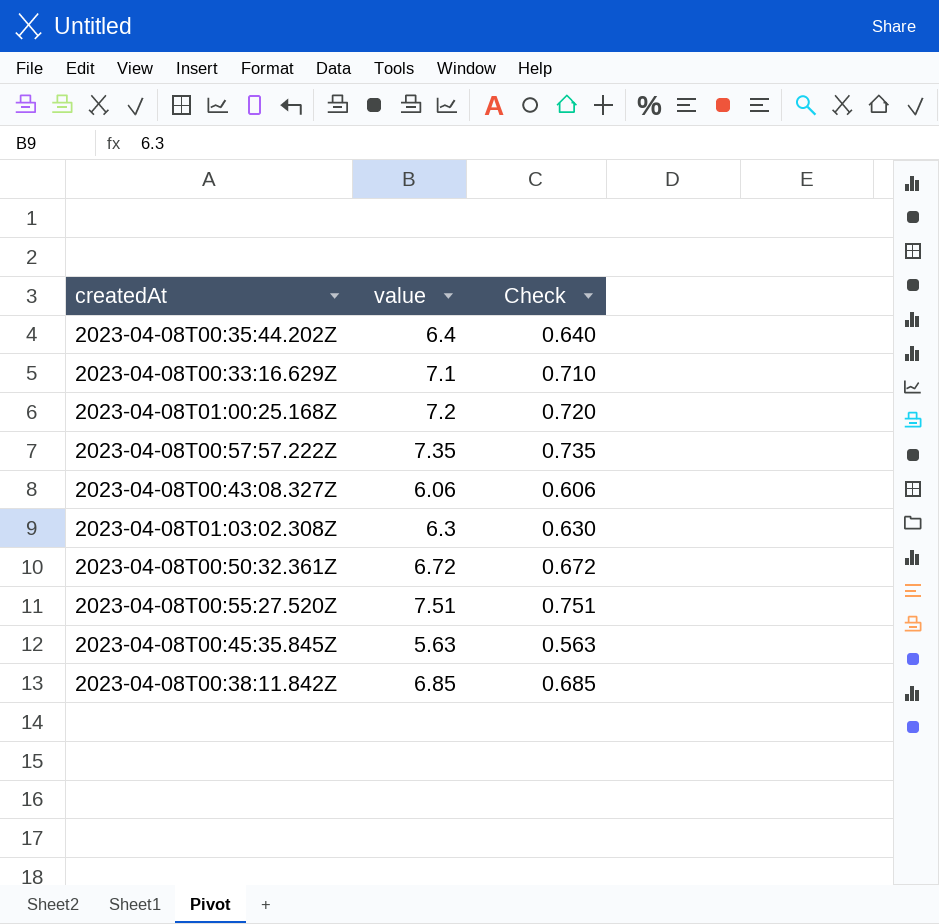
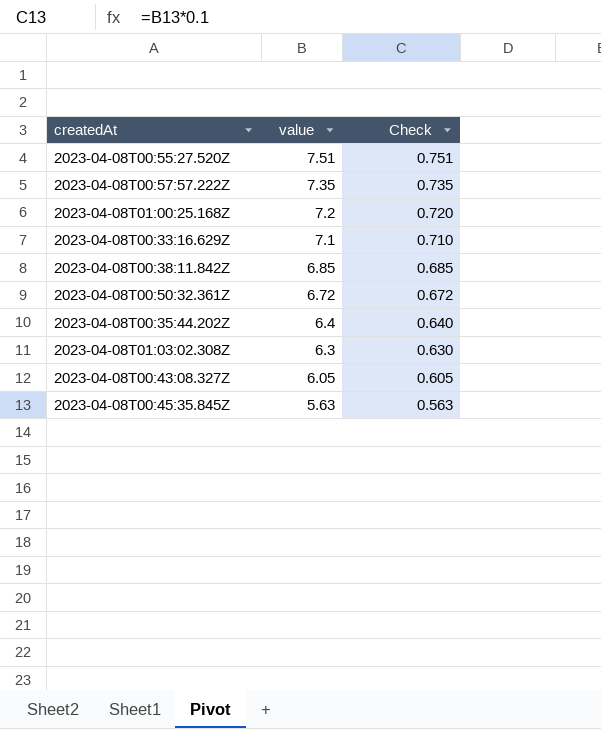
row order: none -> value descending
2023-04-08T00:43:08.327Z | value: 6.06 -> 6.05
2023-04-08T00:43:08.327Z | Check: 0.606 -> 0.605

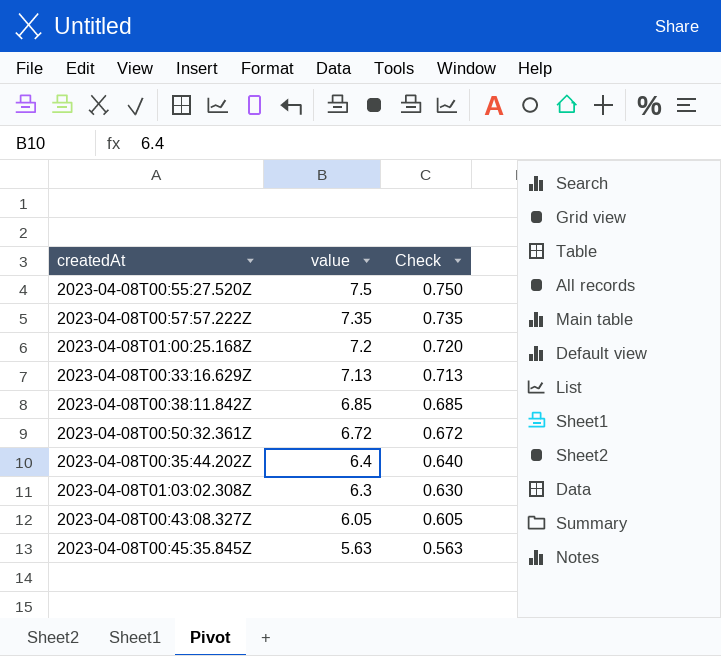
2023-04-08T00:55:27.520Z | value: 7.51 -> 7.5
2023-04-08T00:55:27.520Z | Check: 0.751 -> 0.750
2023-04-08T00:33:16.629Z | value: 7.1 -> 7.13
2023-04-08T00:33:16.629Z | Check: 0.710 -> 0.713

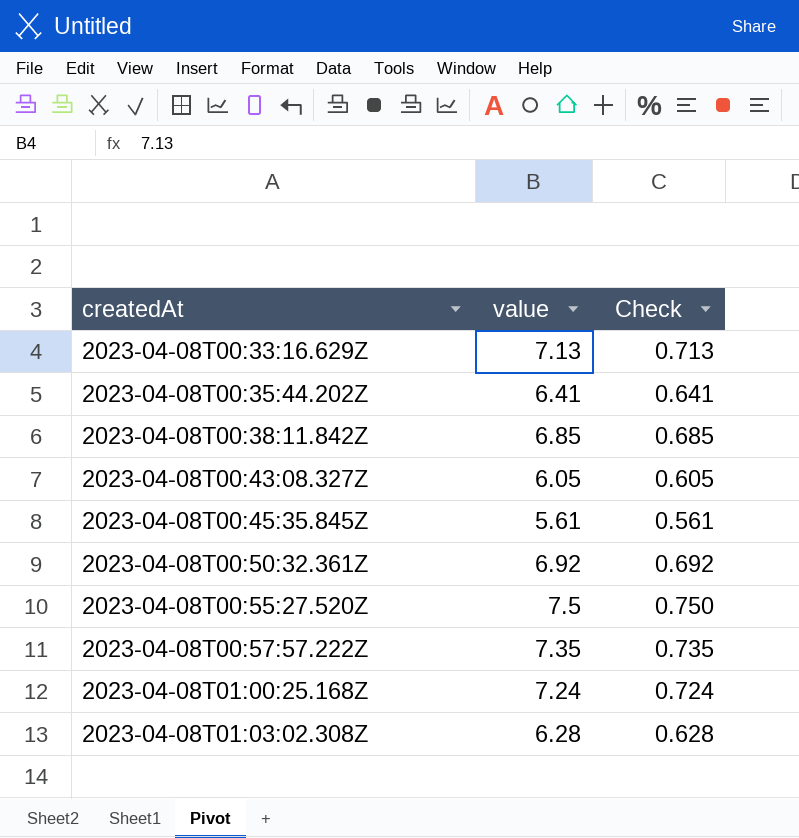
row order: value descending -> createdAt ascending
2023-04-08T00:35:44.202Z | value: 6.4 -> 6.41
2023-04-08T00:35:44.202Z | Check: 0.640 -> 0.641
2023-04-08T00:45:35.845Z | value: 5.63 -> 5.61
2023-04-08T00:45:35.845Z | Check: 0.563 -> 0.561
2023-04-08T00:50:32.361Z | value: 6.72 -> 6.92
2023-04-08T00:50:32.361Z | Check: 0.672 -> 0.692
2023-04-08T01:00:25.168Z | value: 7.2 -> 7.24
2023-04-08T01:00:25.168Z | Check: 0.720 -> 0.724
2023-04-08T01:03:02.308Z | value: 6.3 -> 6.28
2023-04-08T01:03:02.308Z | Check: 0.630 -> 0.628

